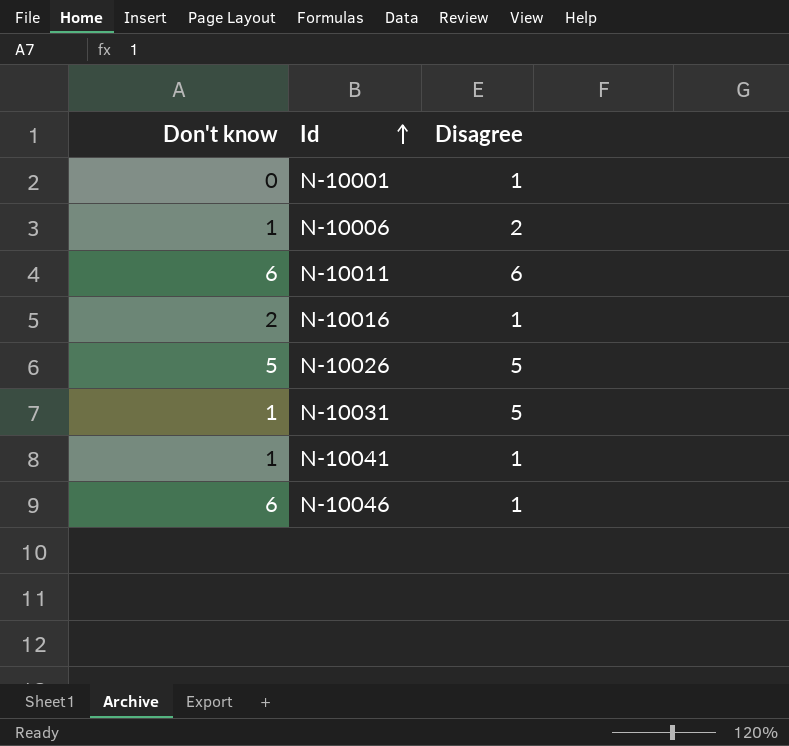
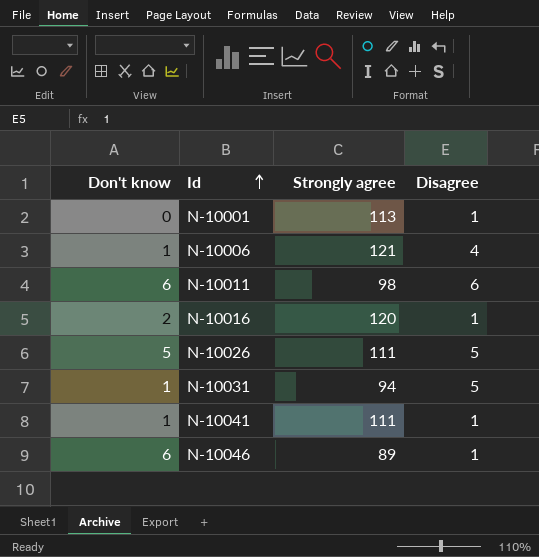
column Strongly agree | position: none -> 3
N-10006 | Disagree: 2 -> 4

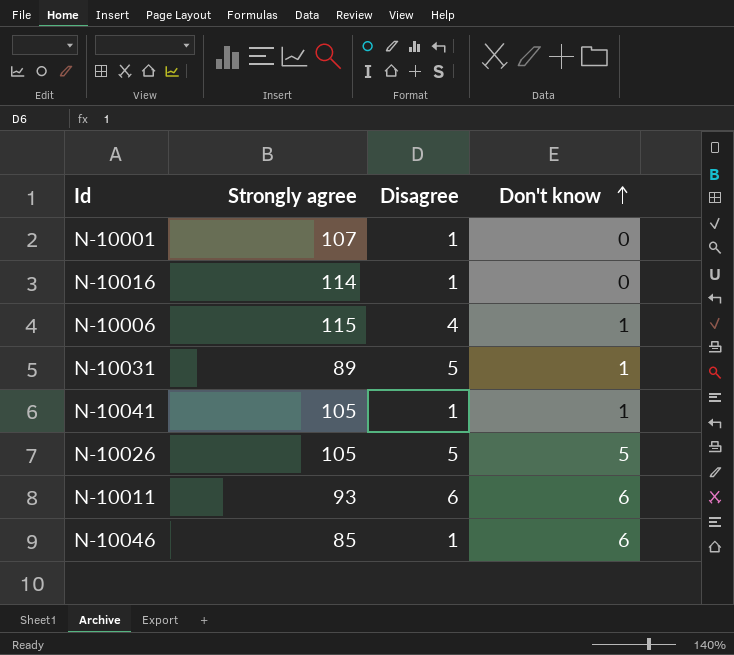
row order: Id ascending -> Don't know ascending
column Don't know | position: 1 -> 4
N-10001 | Strongly agree: 113 -> 107
N-10016 | Strongly agree: 120 -> 114
N-10016 | Don't know: 2 -> 0
N-10006 | Strongly agree: 121 -> 115
N-10031 | Strongly agree: 94 -> 89
N-10041 | Strongly agree: 111 -> 105
N-10026 | Strongly agree: 111 -> 105
N-10011 | Strongly agree: 98 -> 93
N-10046 | Strongly agree: 89 -> 85

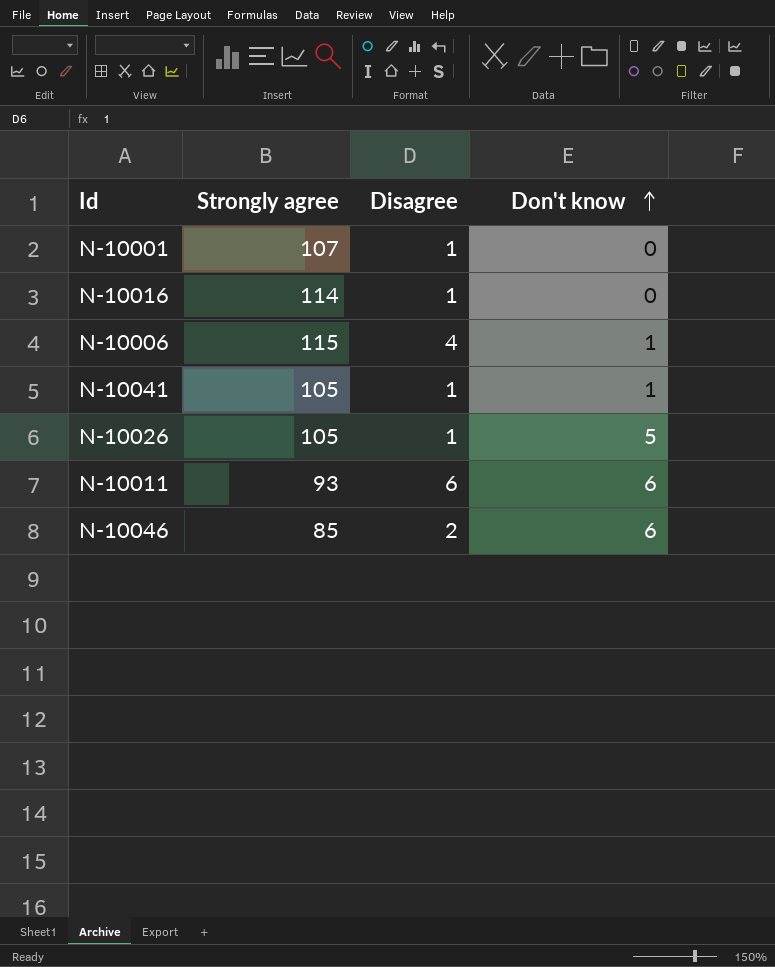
row N-10031: 89 | 5 | 1 -> none
N-10026 | Disagree: 5 -> 1
N-10046 | Disagree: 1 -> 2

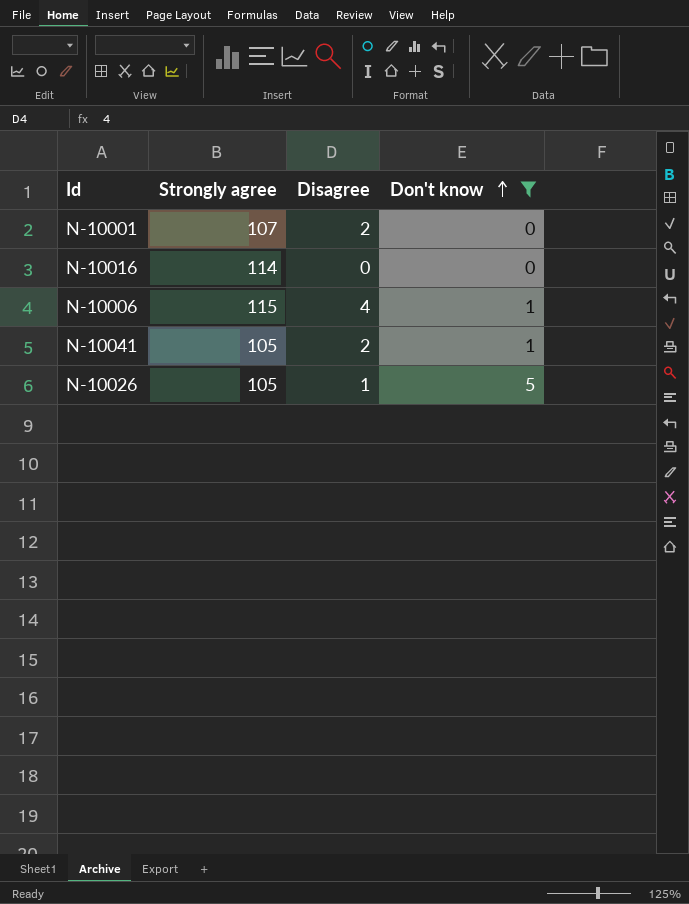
filter: none -> Don't know != 6
N-10001 | Disagree: 1 -> 2
N-10016 | Disagree: 1 -> 0
N-10041 | Disagree: 1 -> 2

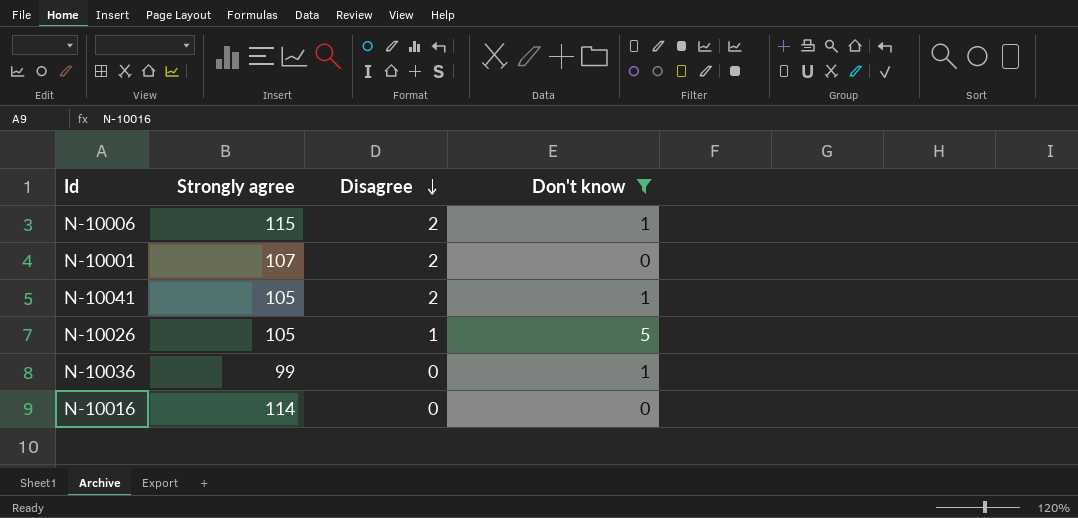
row order: Don't know ascending -> Disagree descending
N-10006 | Disagree: 4 -> 2
row N-10036: none -> 99 | 0 | 1

